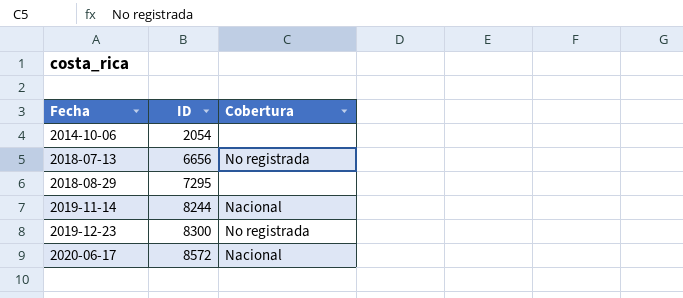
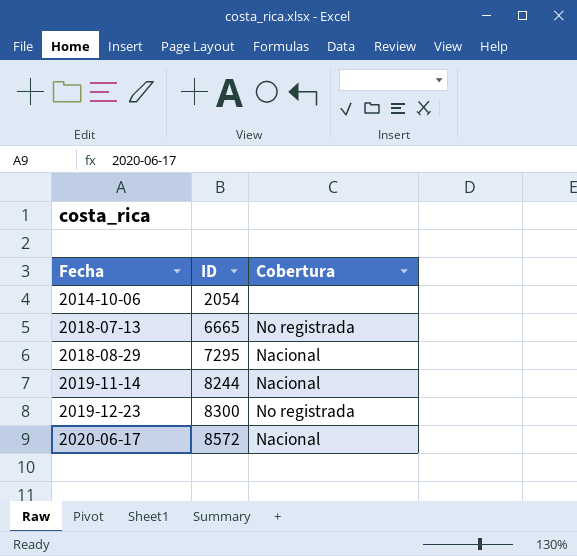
2018-07-13 | ID: 6656 -> 6665
2018-08-29 | Cobertura: none -> Nacional

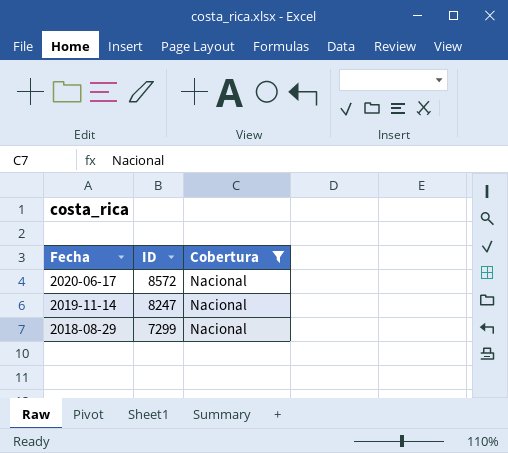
filter: none -> Cobertura = Nacional
row order: Fecha ascending -> Fecha descending
2019-11-14 | ID: 8244 -> 8247
2018-08-29 | ID: 7295 -> 7299

